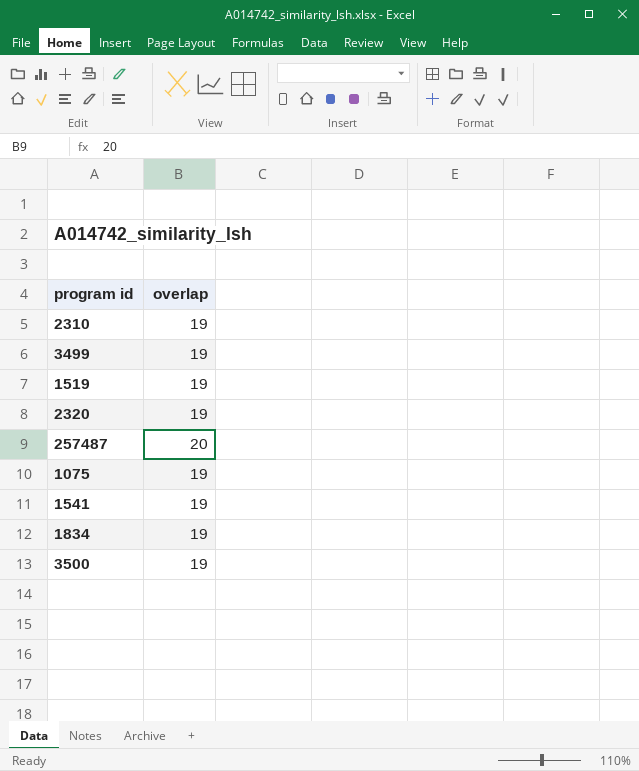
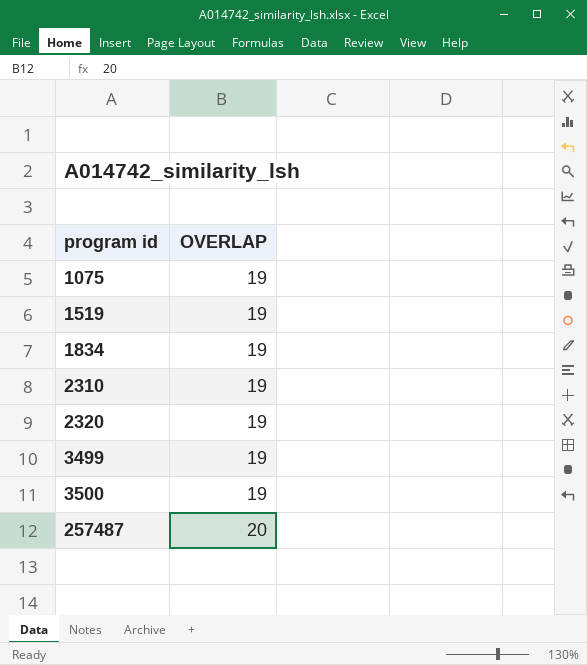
row order: none -> program id ascending
column name: overlap -> OVERLAP
row 1541: 19 -> none

